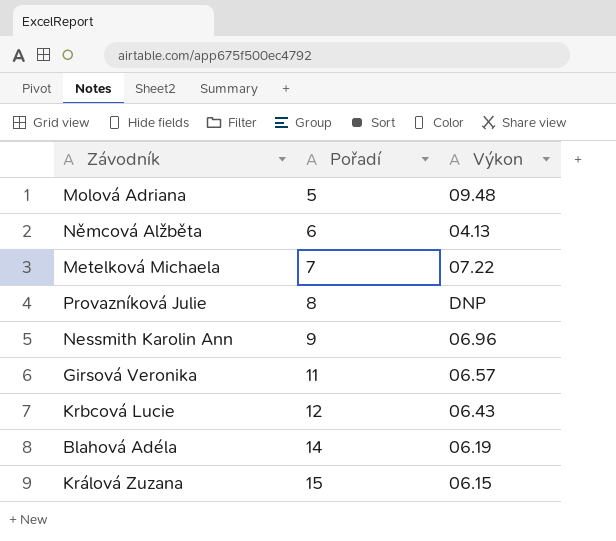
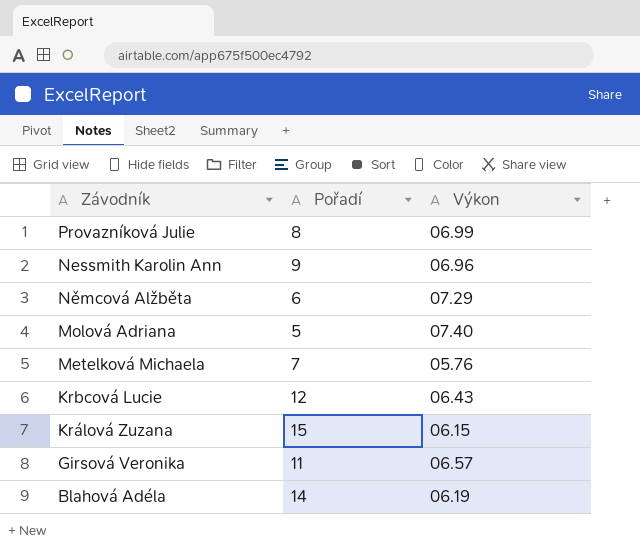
row order: Pořadí ascending -> Závodník descending
Provazníková Julie | Výkon: DNP -> 06.99
Němcová Alžběta | Výkon: 04.13 -> 07.29
Molová Adriana | Výkon: 09.48 -> 07.40
Metelková Michaela | Výkon: 07.22 -> 05.76

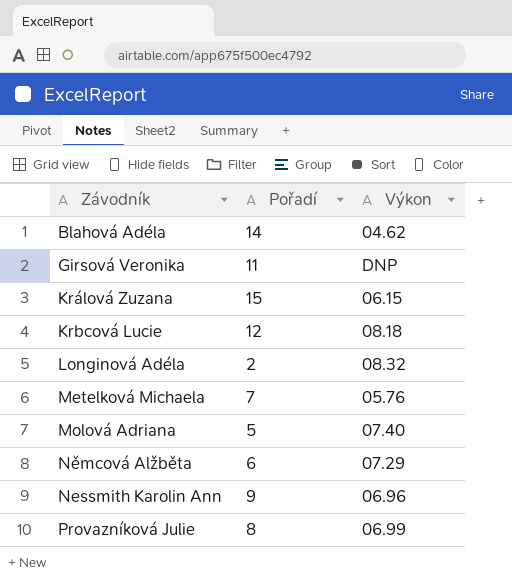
row order: Závodník descending -> Závodník ascending
Blahová Adéla | Výkon: 06.19 -> 04.62
Girsová Veronika | Výkon: 06.57 -> DNP
Krbcová Lucie | Výkon: 06.43 -> 08.18
row Longinová Adéla: none -> 2 | 08.32

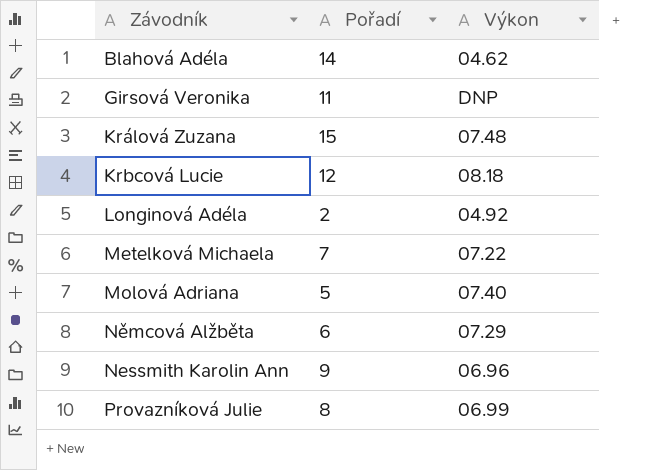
Králová Zuzana | Výkon: 06.15 -> 07.48
Longinová Adéla | Výkon: 08.32 -> 04.92
Metelková Michaela | Výkon: 05.76 -> 07.22

